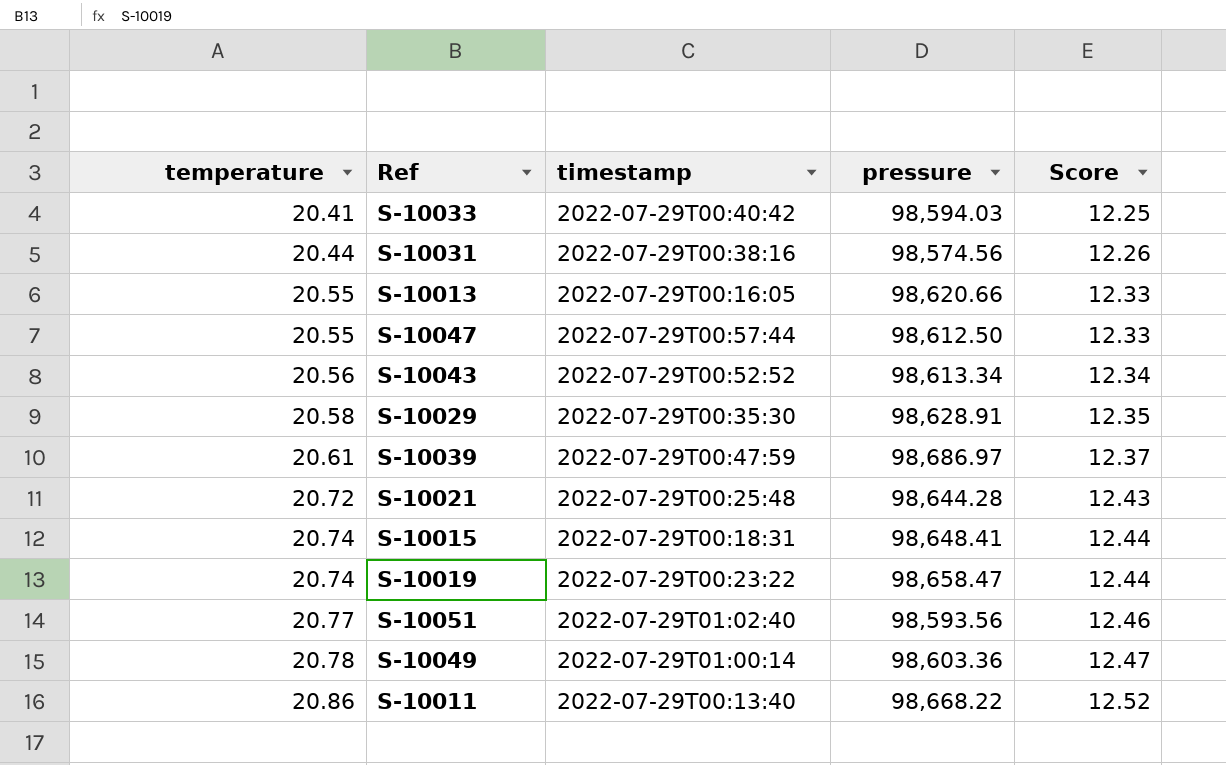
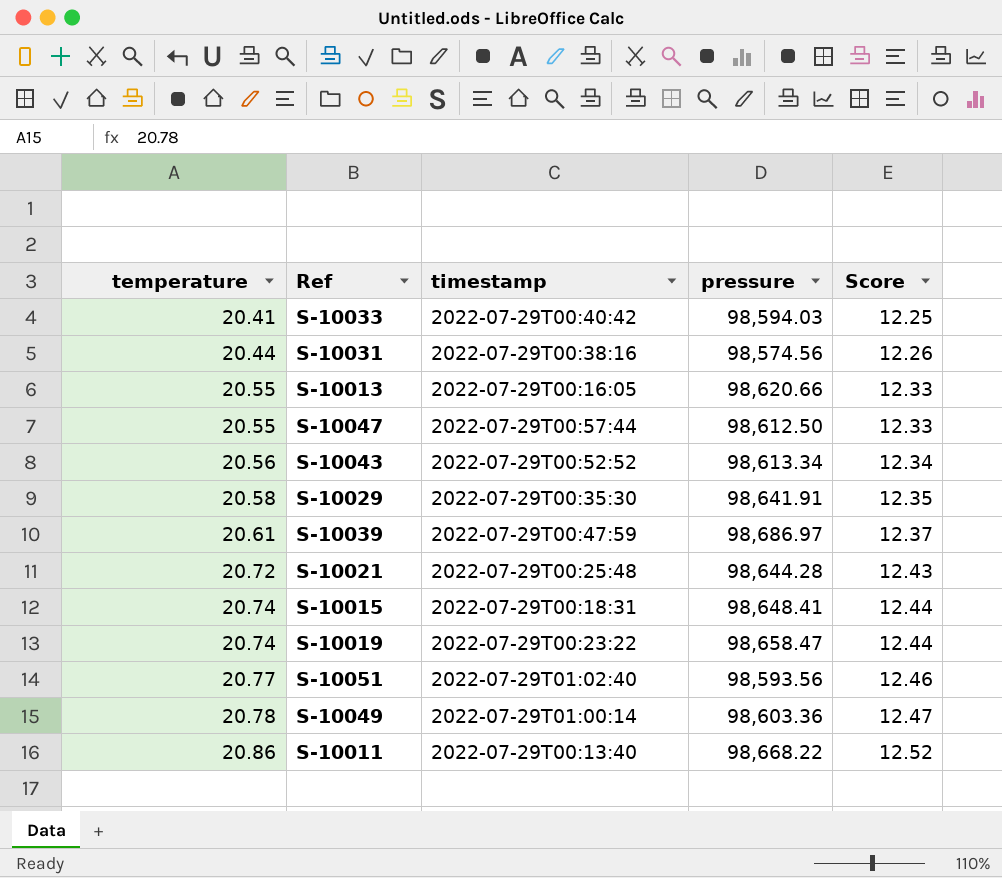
S-10029 | pressure: 98,628.91 -> 98,641.91

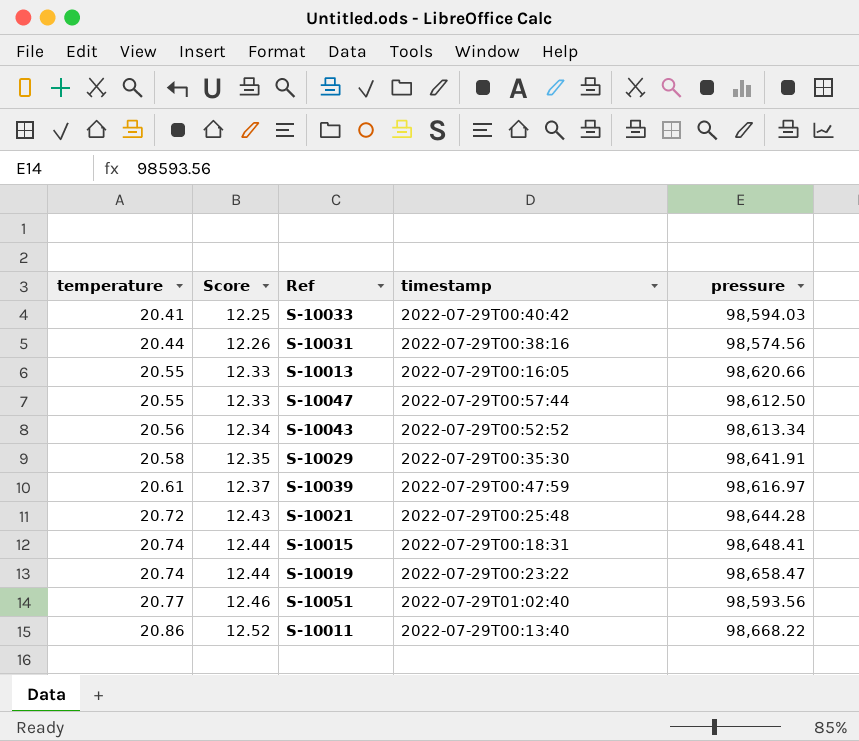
column Score | position: 5 -> 2
row S-10049: 20.78 | 2022-07-29T01:00:14 | 98,603.36 | 12.47 -> none
S-10039 | pressure: 98,686.97 -> 98,616.97

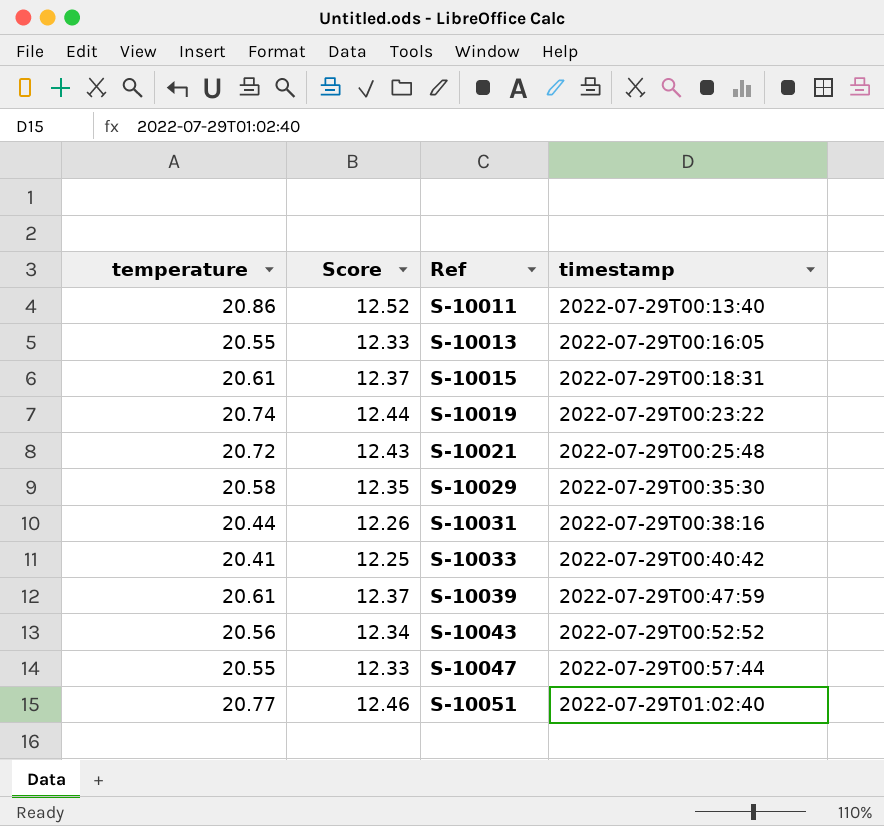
row order: temperature ascending -> Ref ascending
column pressure | position: 5 -> none
S-10015 | temperature: 20.74 -> 20.61
S-10015 | Score: 12.44 -> 12.37

